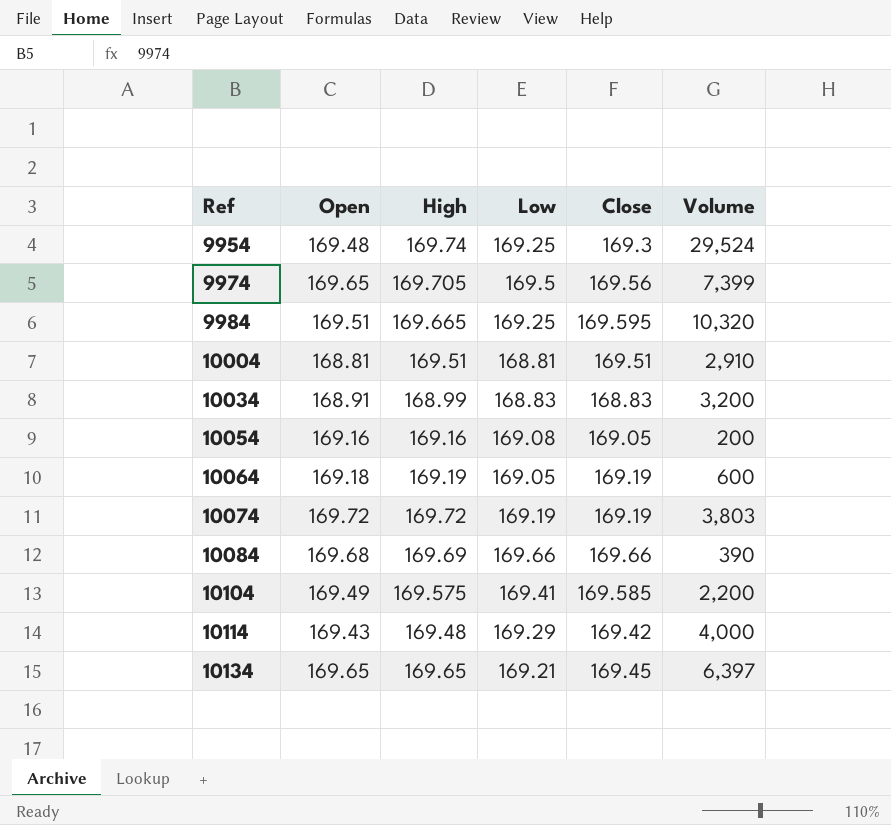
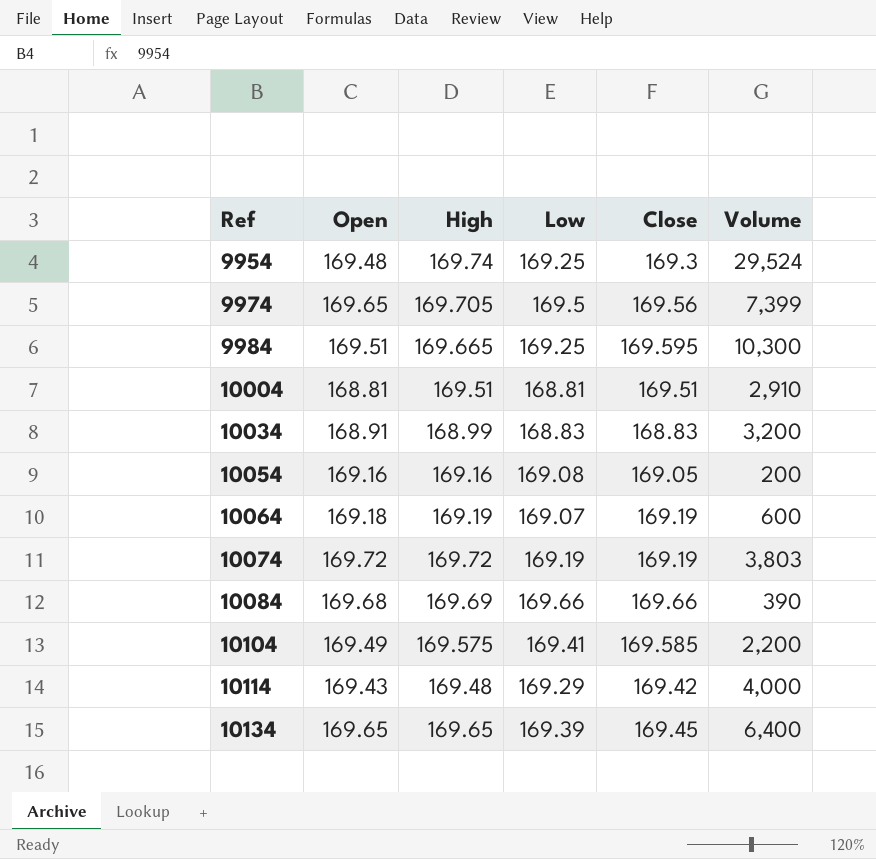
9984 | Volume: 10,320 -> 10,300
10064 | Low: 169.05 -> 169.07
10134 | Low: 169.21 -> 169.39
10134 | Volume: 6,397 -> 6,400

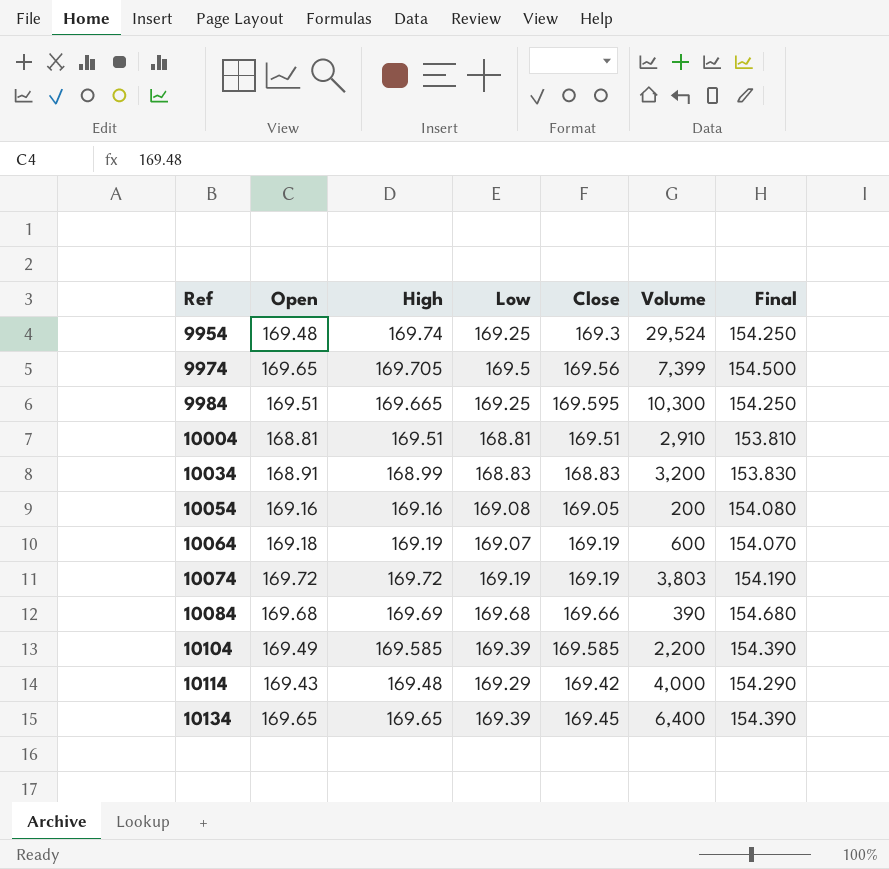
column Final | formula: none -> [Low] - 15
10084 | Low: 169.66 -> 169.68
10104 | High: 169.575 -> 169.585
10104 | Low: 169.41 -> 169.39

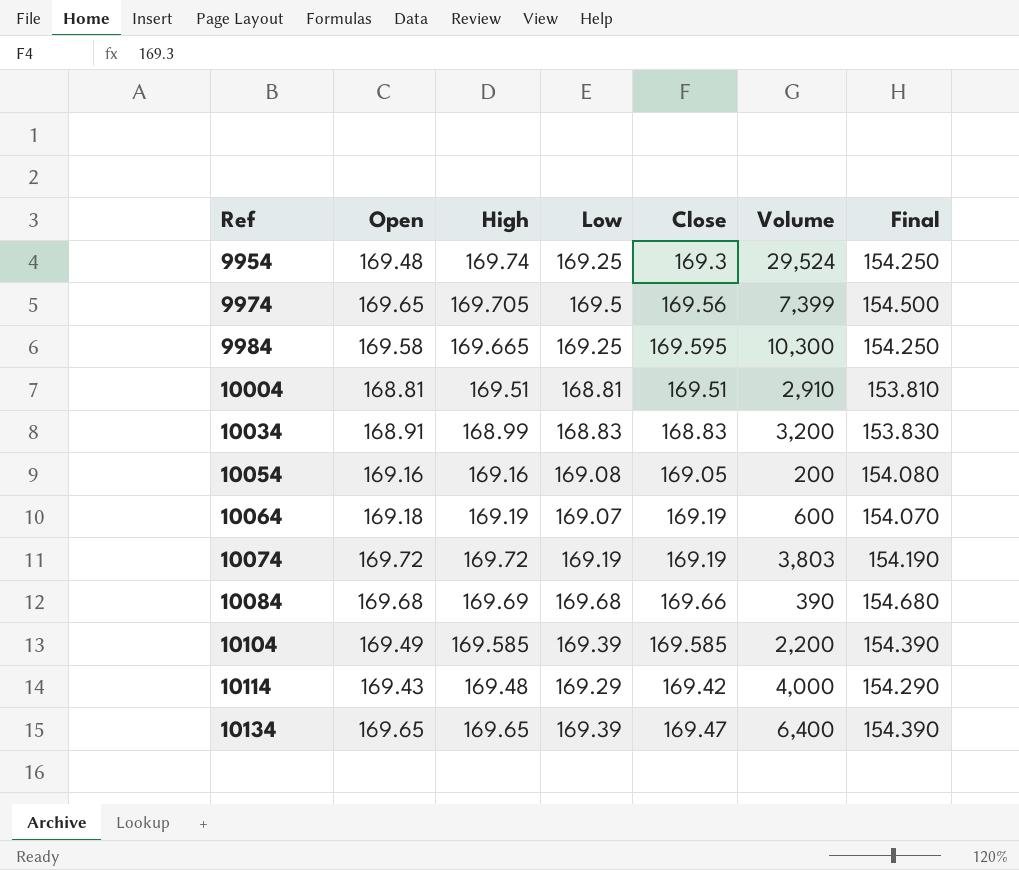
9984 | Open: 169.51 -> 169.58
10134 | Close: 169.45 -> 169.47

